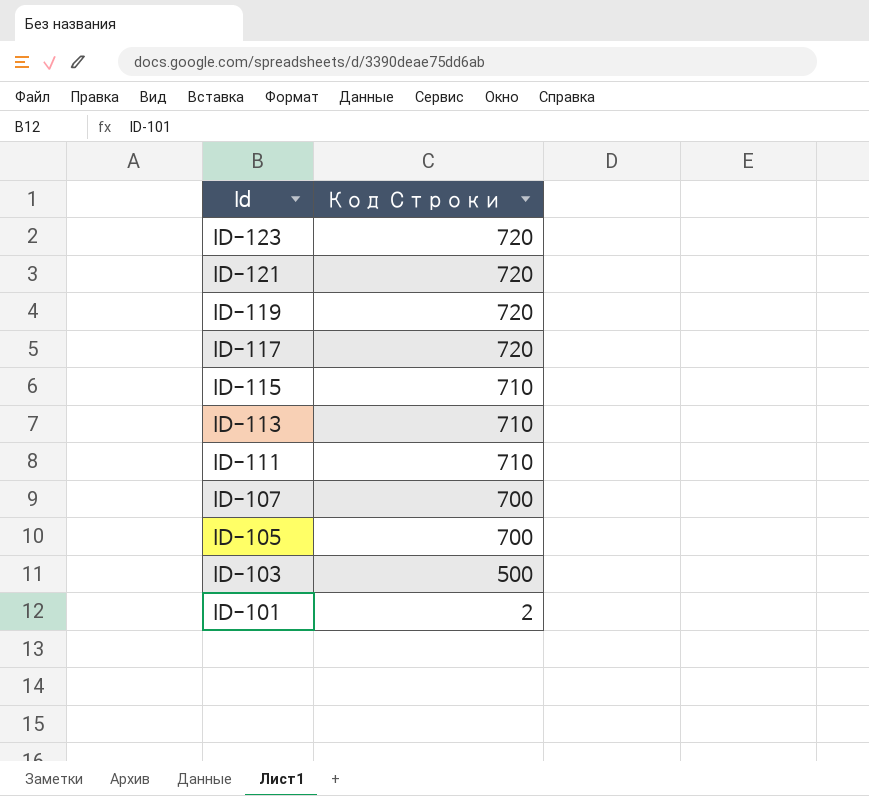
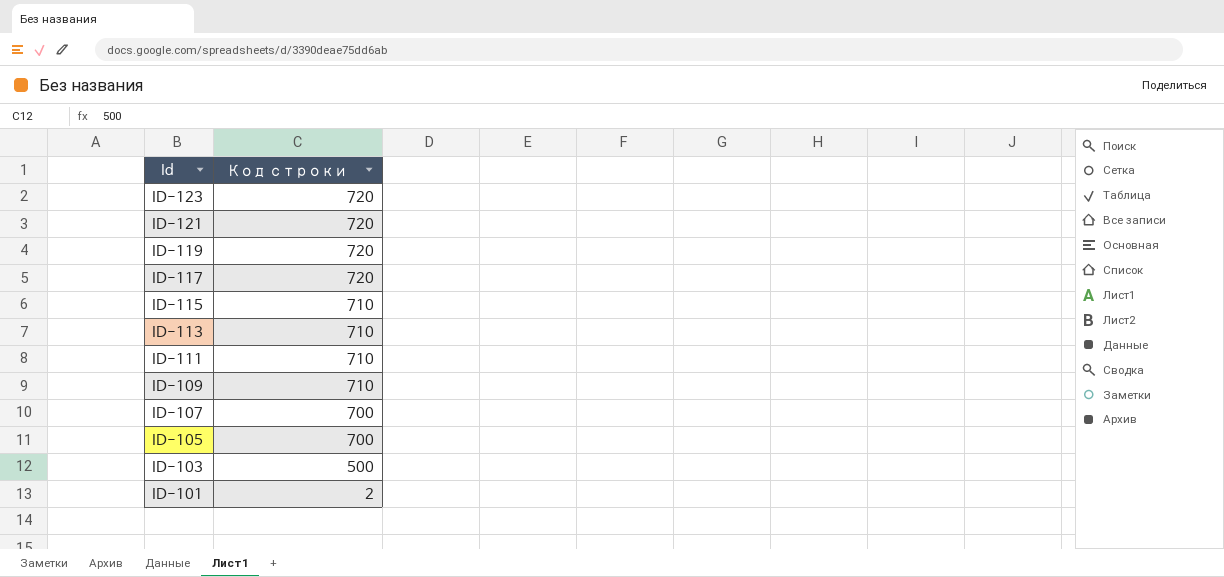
column name: Код Строки -> Код строки
row ID-109: none -> 710

